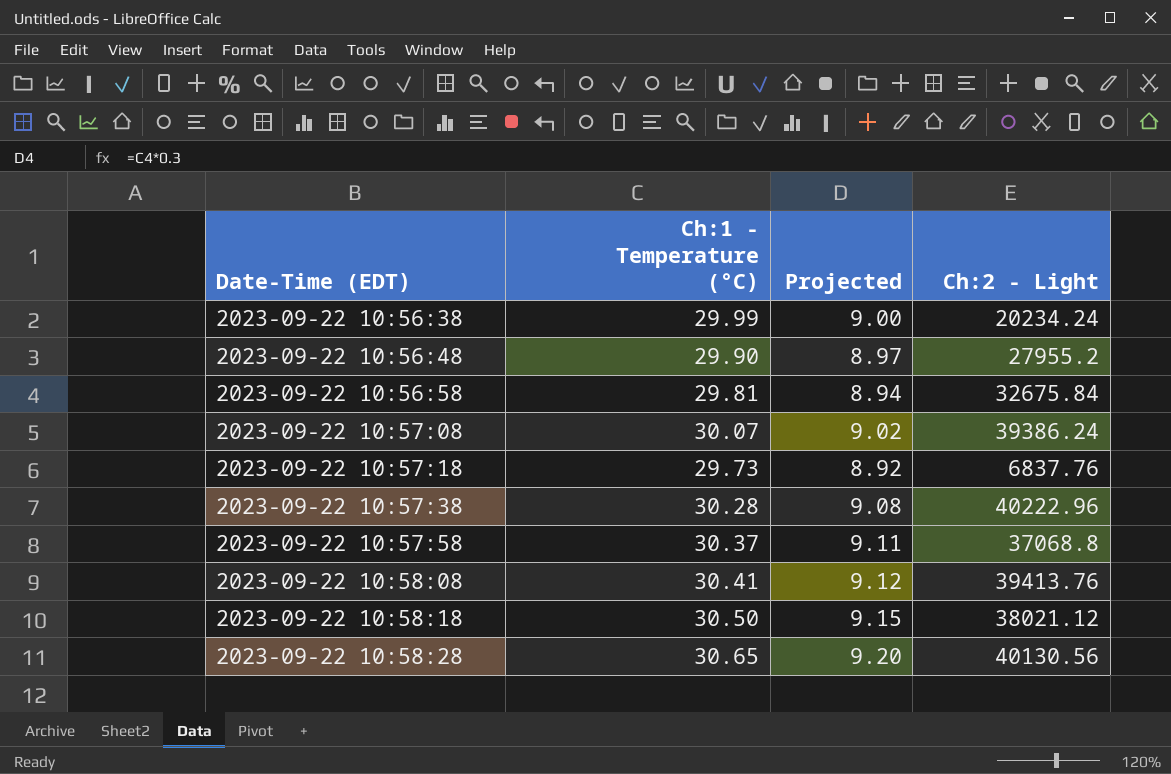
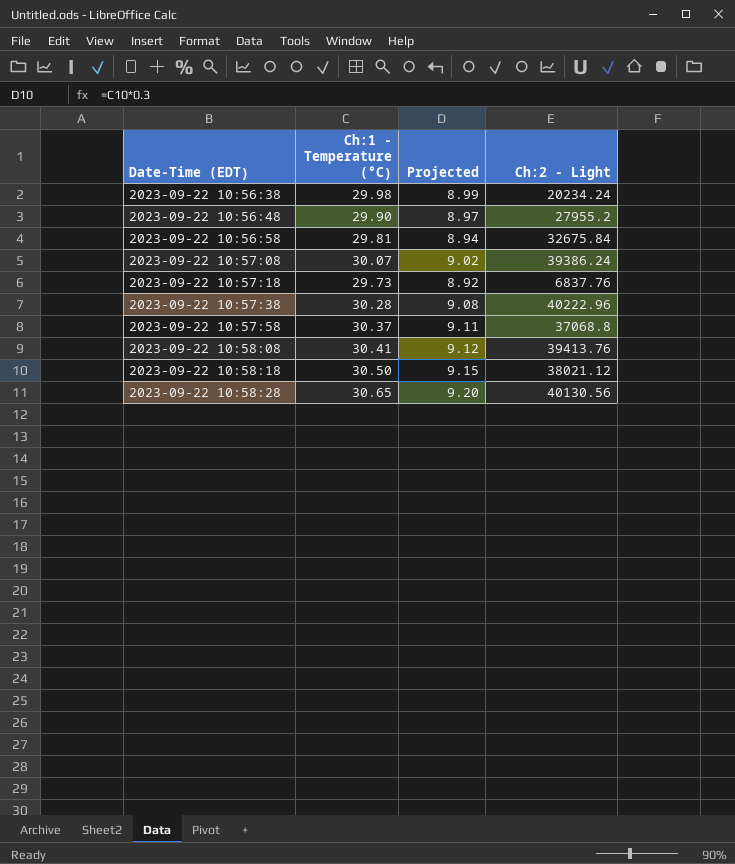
2023-09-22 10:56:38 | Ch:1 - Temperature (°C): 29.99 -> 29.98
2023-09-22 10:56:38 | Projected: 9.00 -> 8.99

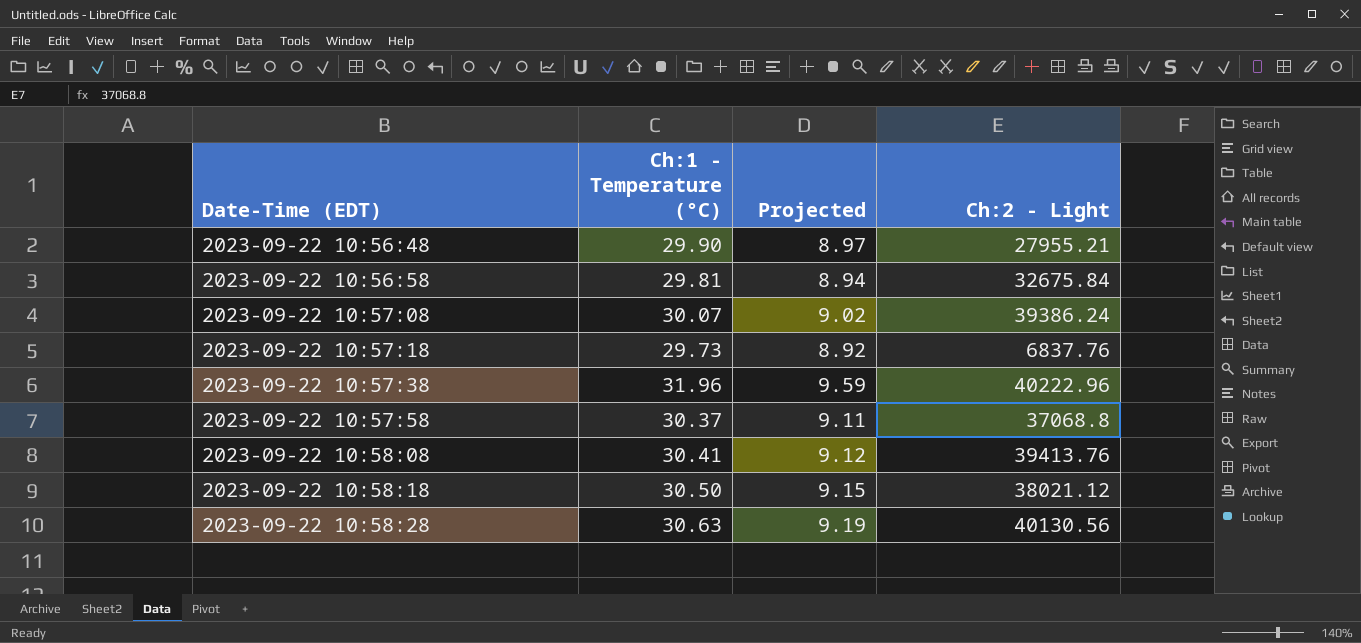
row 2023-09-22 10:56:38: 29.98 | 8.99 | 20234.24 -> none
2023-09-22 10:56:48 | Ch:2 - Light: 27955.2 -> 27955.21
2023-09-22 10:57:38 | Ch:1 - Temperature (°C): 30.28 -> 31.96
2023-09-22 10:57:38 | Projected: 9.08 -> 9.59
2023-09-22 10:58:28 | Ch:1 - Temperature (°C): 30.65 -> 30.63
2023-09-22 10:58:28 | Projected: 9.20 -> 9.19

